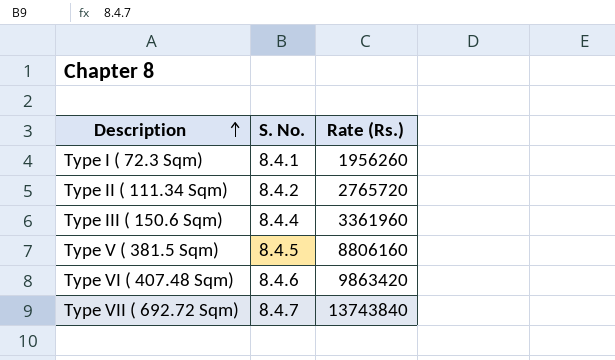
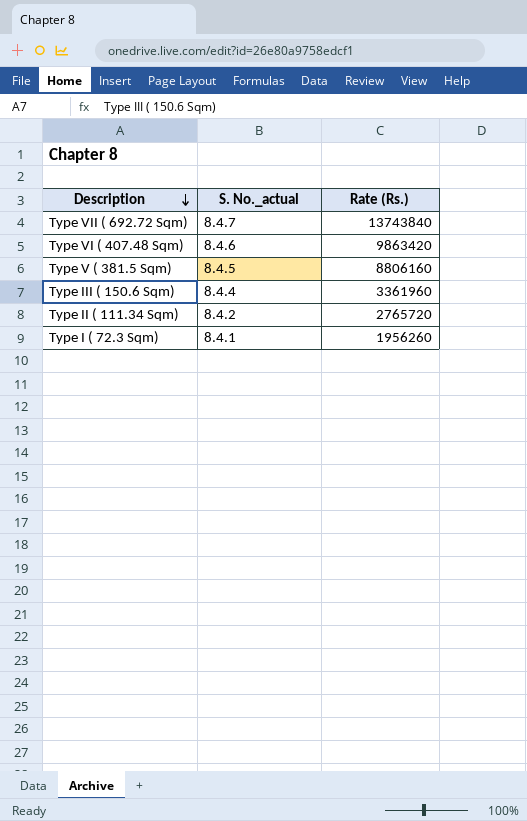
row order: Description ascending -> Description descending
column name: S. No. -> S. No._actual

